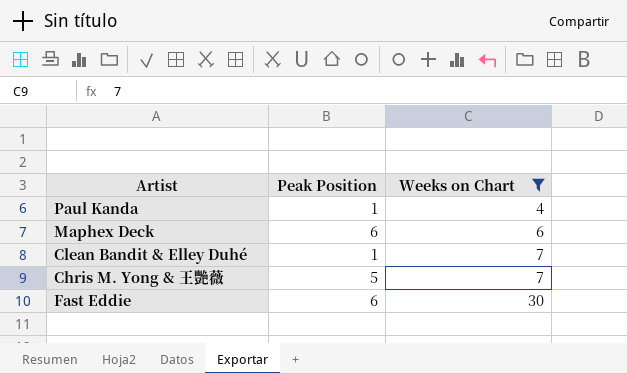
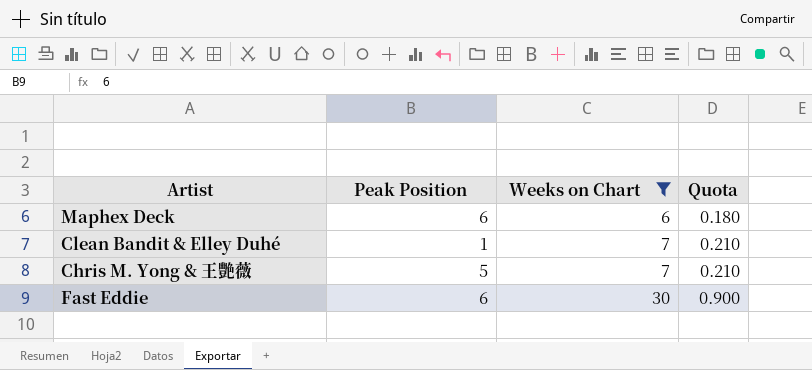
column Quota | formula: none -> [Weeks on Chart] * 0.03
row Paul Kanda: 1 | 4 -> none

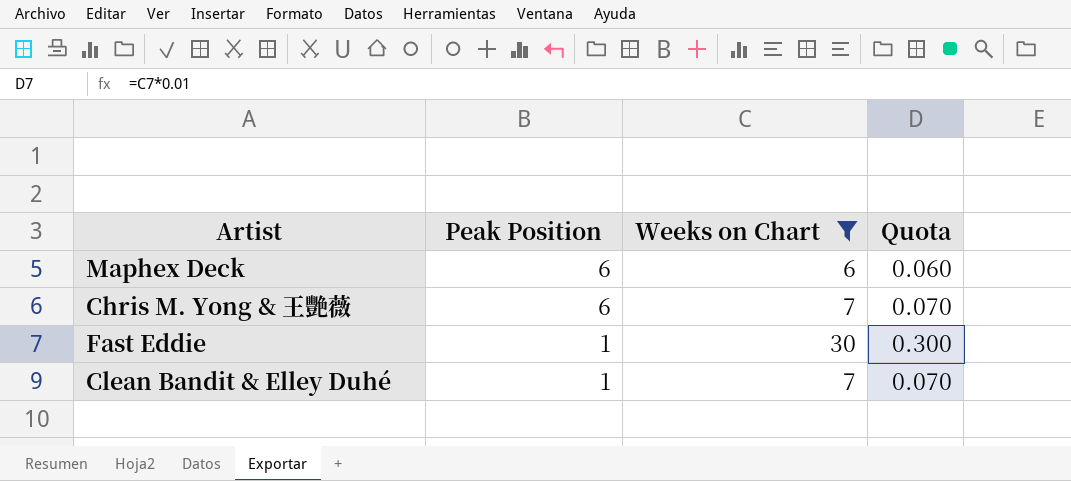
row order: Weeks on Chart ascending -> Peak Position descending
column Quota | formula: [Weeks on Chart] * 0.03 -> [Weeks on Chart] * 0.01
Chris M. Yong & 王艷薇 | Peak Position: 5 -> 6
Fast Eddie | Peak Position: 6 -> 1

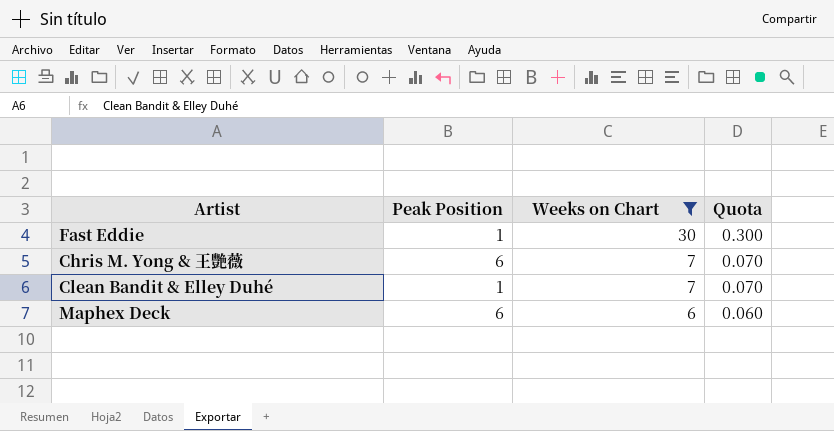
row order: Peak Position descending -> Weeks on Chart descending

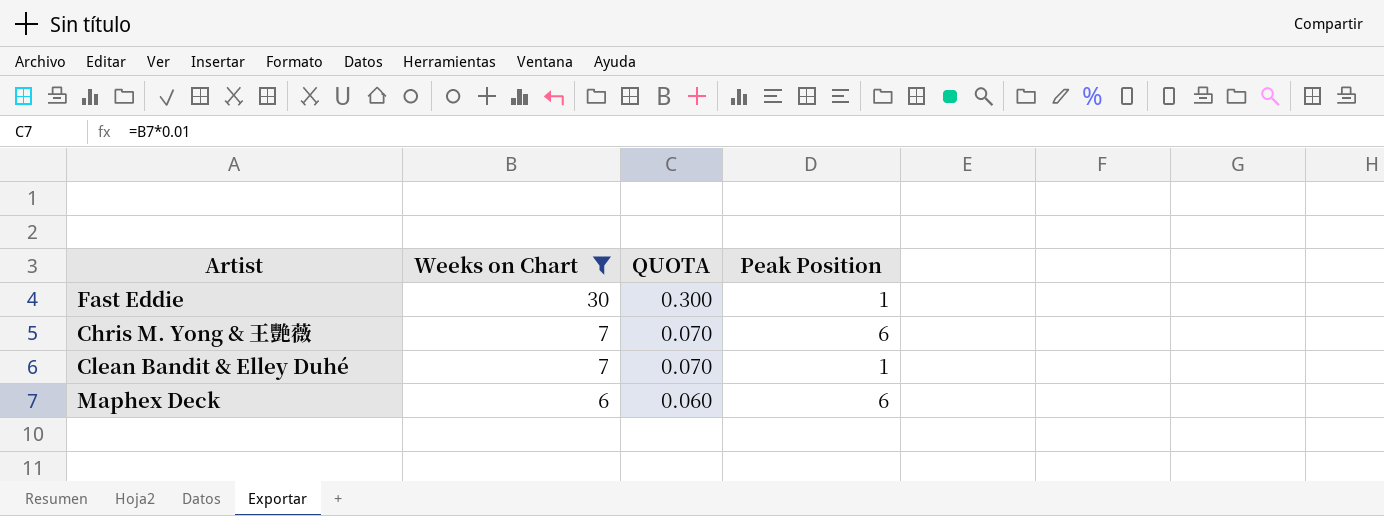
column name: Quota -> QUOTA
column Peak Position | position: 2 -> 4

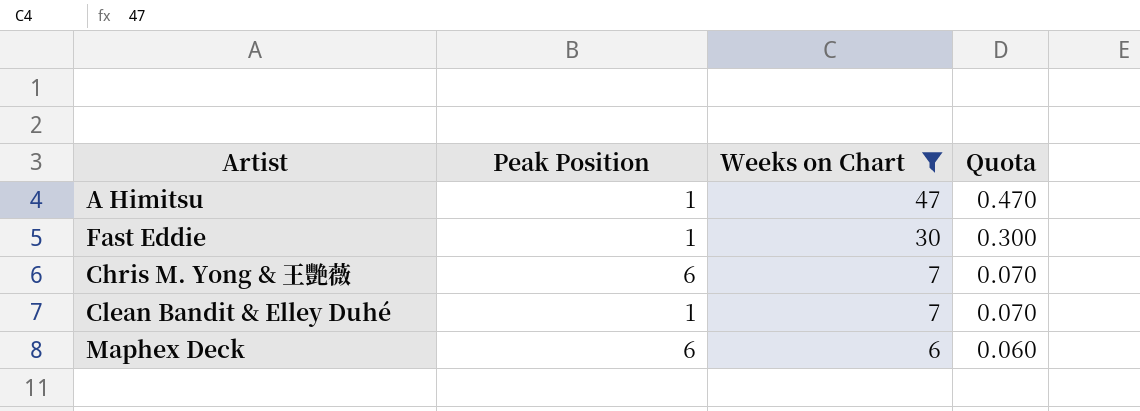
column Peak Position | position: 4 -> 2
column name: QUOTA -> Quota
row A Himitsu: none -> 1 | 47 | 0.470

